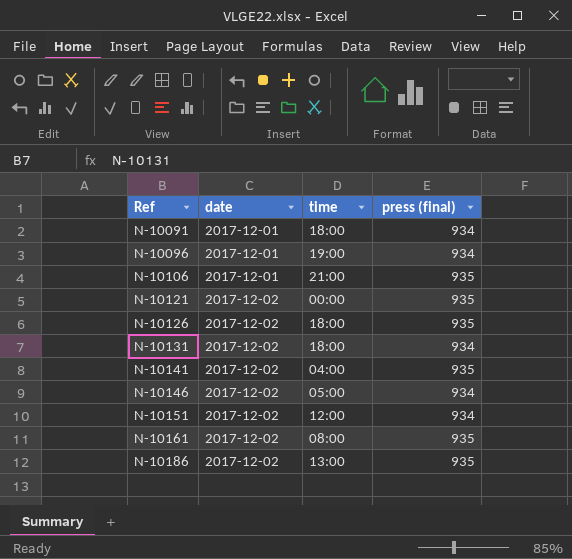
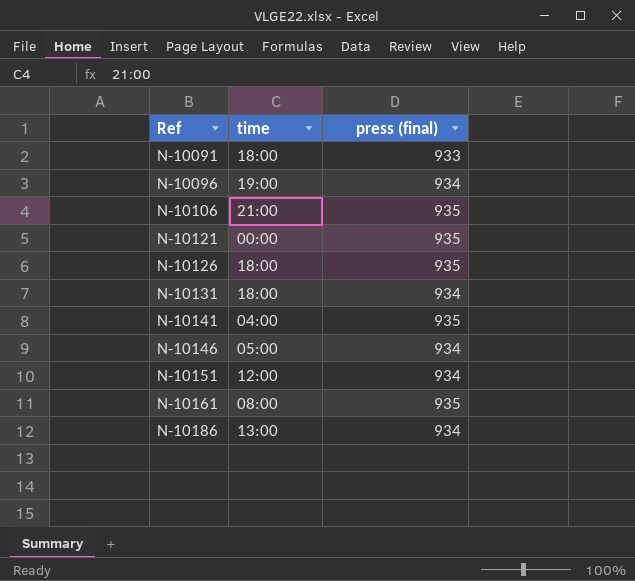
column date | position: 2 -> none
N-10091 | press (final): 934 -> 933
N-10186 | press (final): 935 -> 934

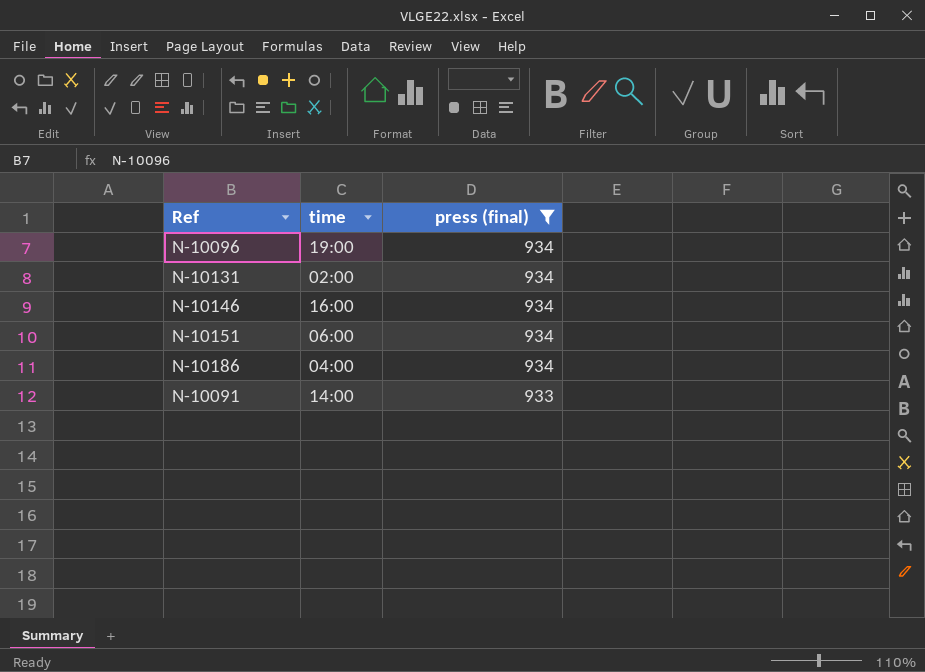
filter: none -> press (final) != 935
row order: Ref ascending -> press (final) descending
N-10131 | time: 18:00 -> 02:00
N-10146 | time: 05:00 -> 16:00
N-10151 | time: 12:00 -> 06:00
N-10186 | time: 13:00 -> 04:00
N-10091 | time: 18:00 -> 14:00

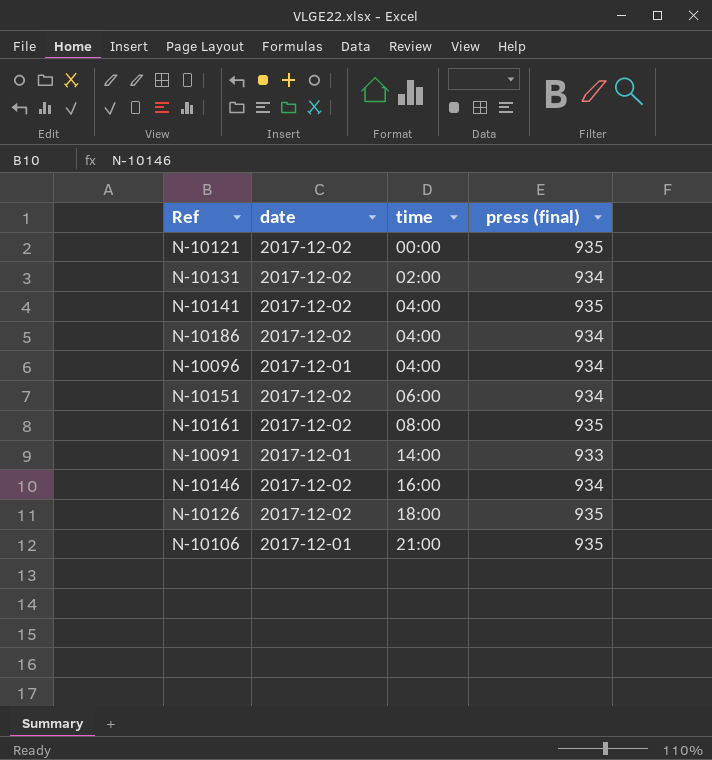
filter: press (final) != 935 -> none
row order: press (final) descending -> time ascending
column date | position: none -> 2
N-10096 | time: 19:00 -> 04:00

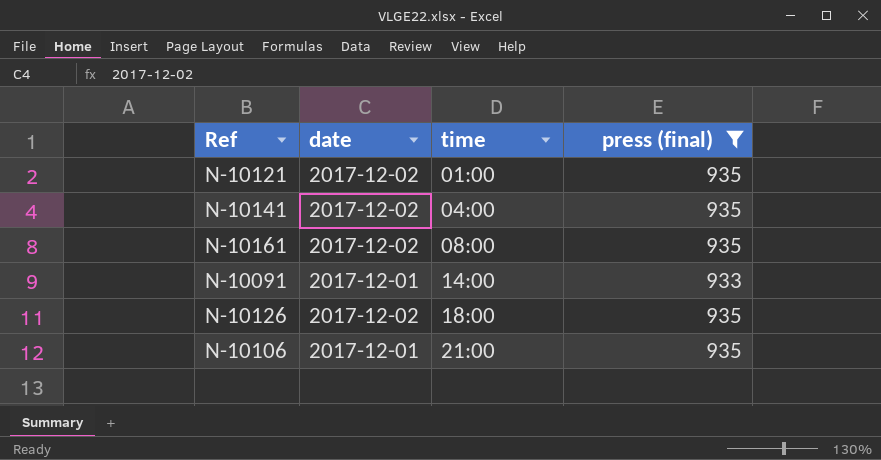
filter: none -> press (final) != 934
N-10121 | time: 00:00 -> 01:00

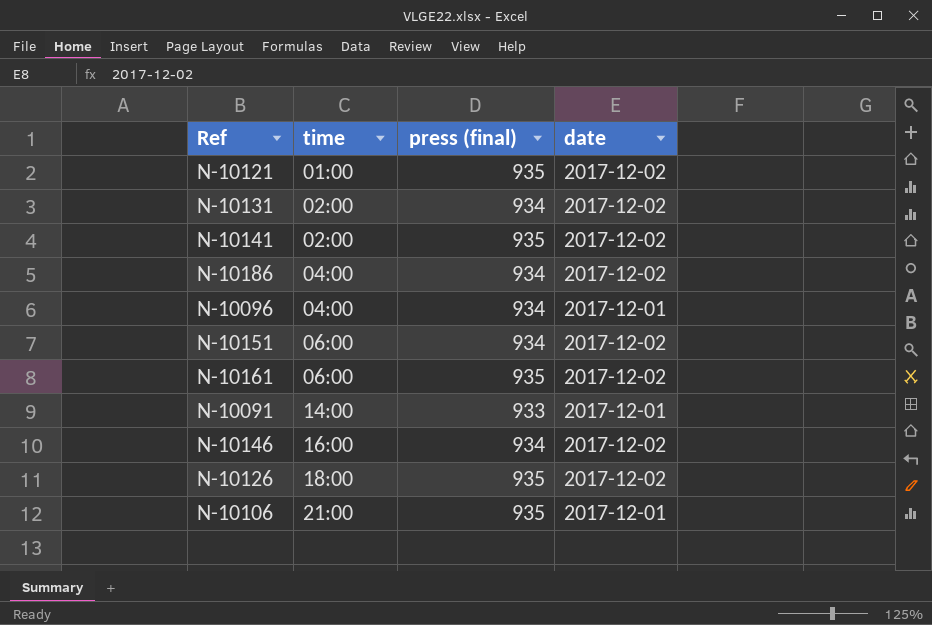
filter: press (final) != 934 -> none
column date | position: 2 -> 4
N-10141 | time: 04:00 -> 02:00
N-10161 | time: 08:00 -> 06:00

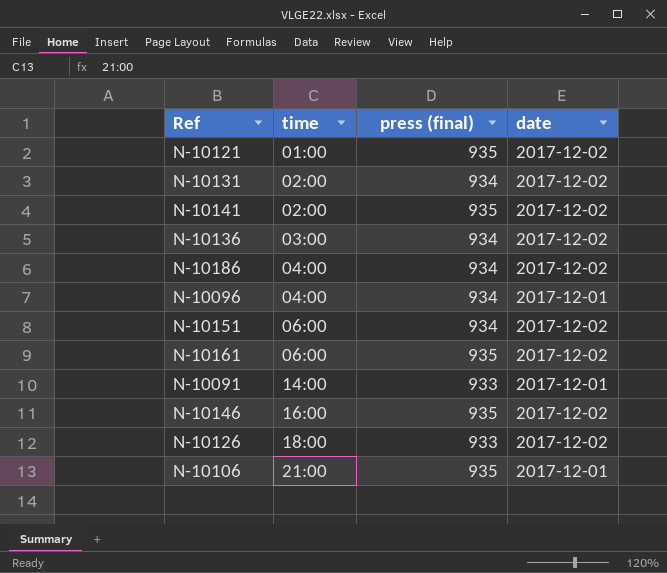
row N-10136: none -> 03:00 | 934 | 2017-12-02
N-10146 | press (final): 934 -> 935
N-10126 | press (final): 935 -> 933

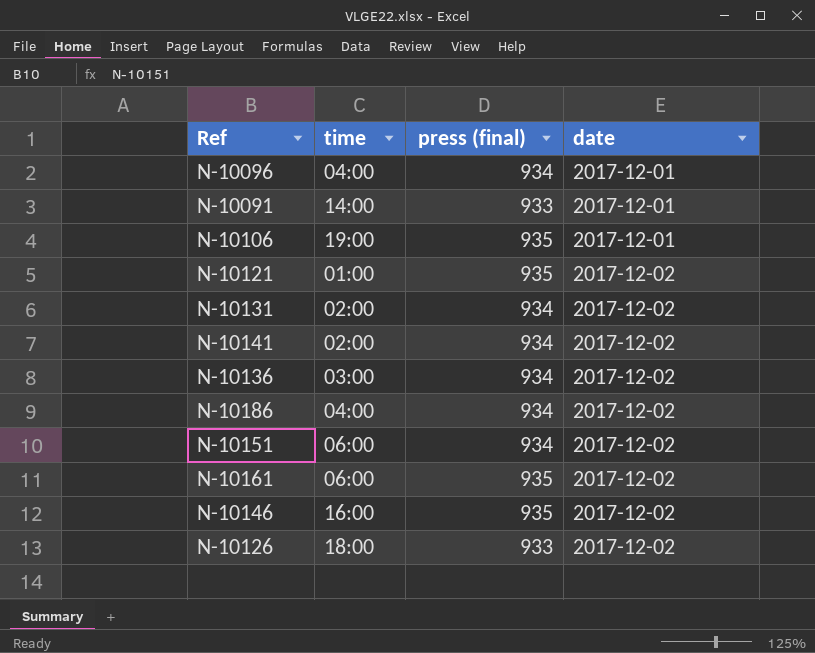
row order: time ascending -> date ascending
N-10106 | time: 21:00 -> 19:00
N-10141 | press (final): 935 -> 934

